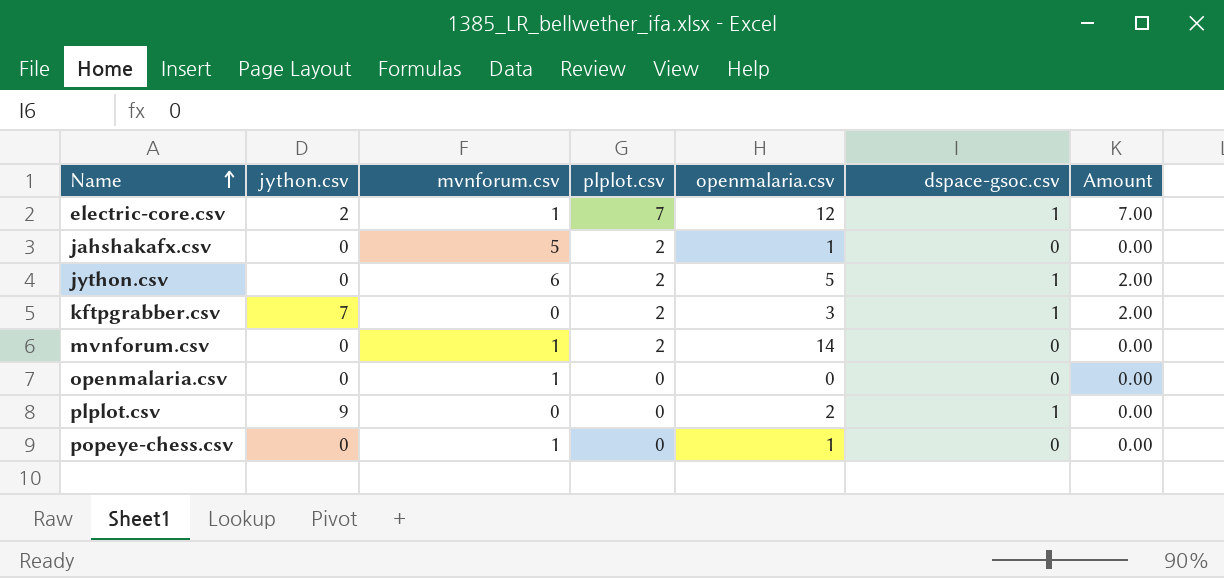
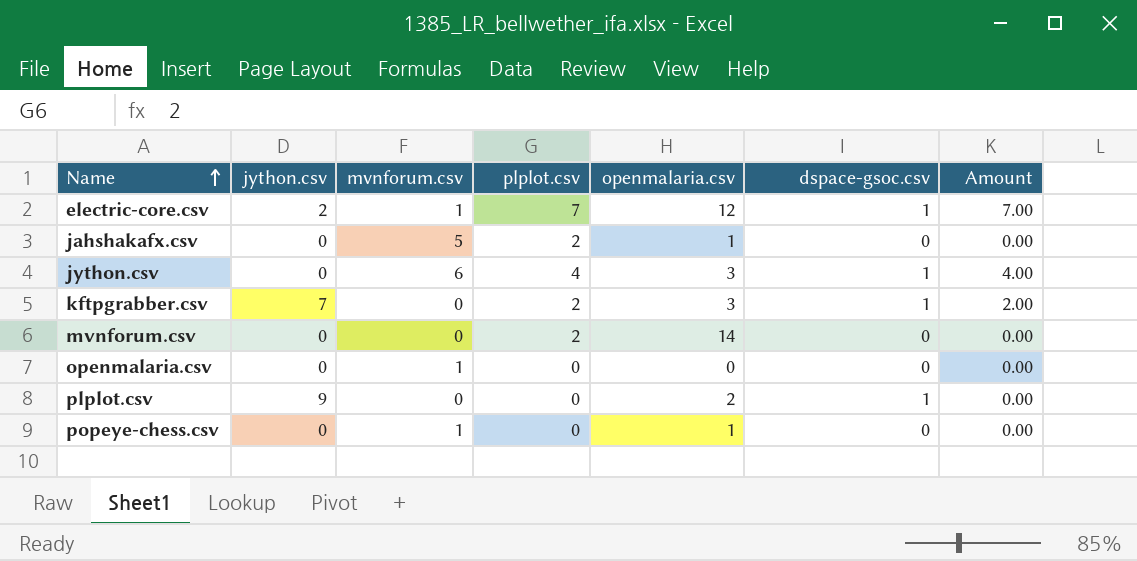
jython.csv | plplot.csv: 2 -> 4
jython.csv | openmalaria.csv: 5 -> 3
jython.csv | Amount: 2.00 -> 4.00
mvnforum.csv | mvnforum.csv: 1 -> 0

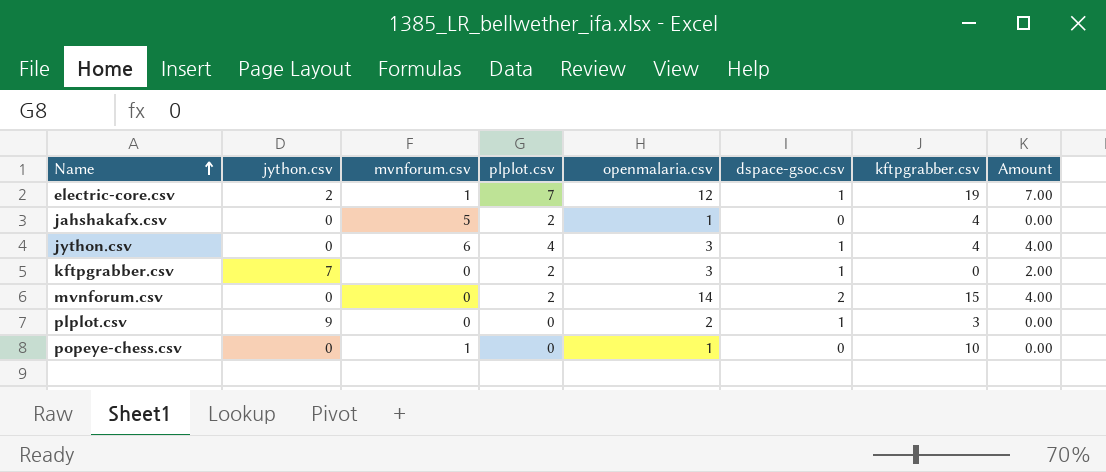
column kftpgrabber.csv | position: none -> 7
row openmalaria.csv: 0 | 1 | 0 | 0 | 0 | 0.00 -> none
mvnforum.csv | dspace-gsoc.csv: 0 -> 2
mvnforum.csv | Amount: 0.00 -> 4.00

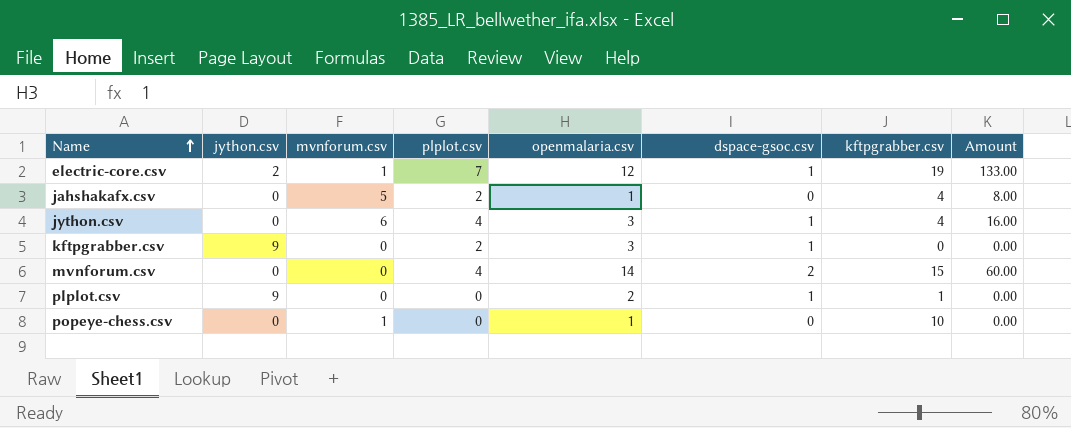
column Amount | formula: [plplot.csv] * [dspace-gsoc.csv] -> [plplot.csv] * [kftpgrabber.csv]
kftpgrabber.csv | jython.csv: 7 -> 9
mvnforum.csv | plplot.csv: 2 -> 4
plplot.csv | kftpgrabber.csv: 3 -> 1

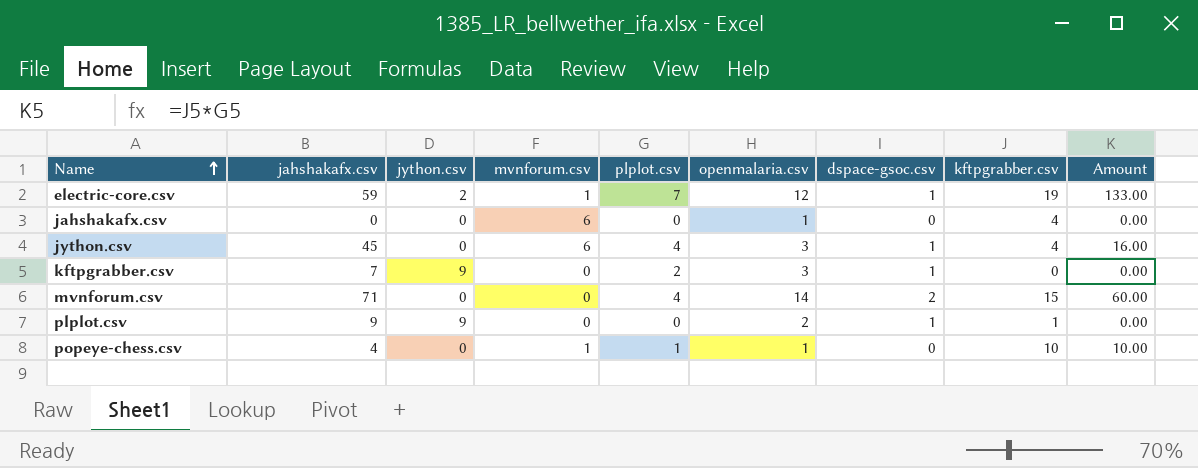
column jahshakafx.csv | position: none -> 2
jahshakafx.csv | mvnforum.csv: 5 -> 6
jahshakafx.csv | plplot.csv: 2 -> 0
jahshakafx.csv | Amount: 8.00 -> 0.00
popeye-chess.csv | plplot.csv: 0 -> 1
popeye-chess.csv | Amount: 0.00 -> 10.00

